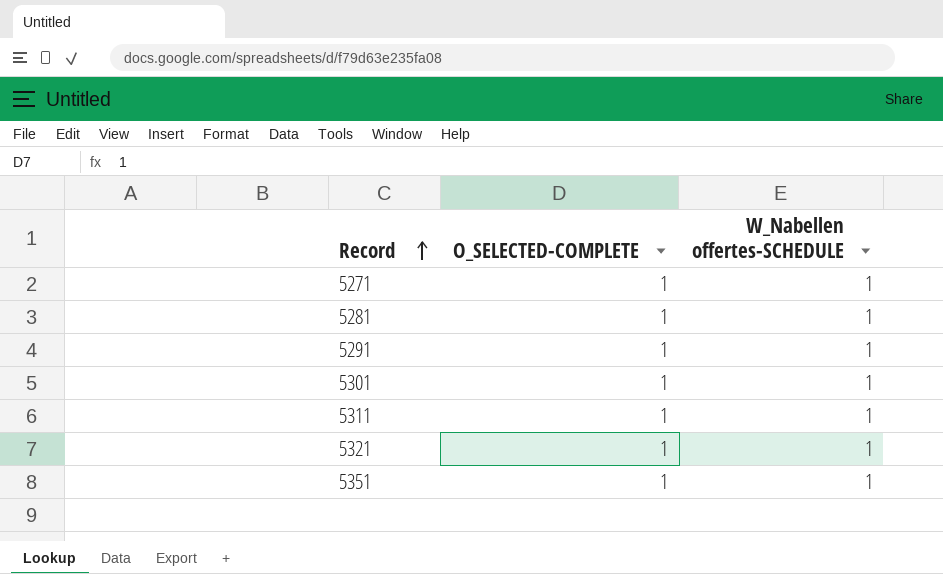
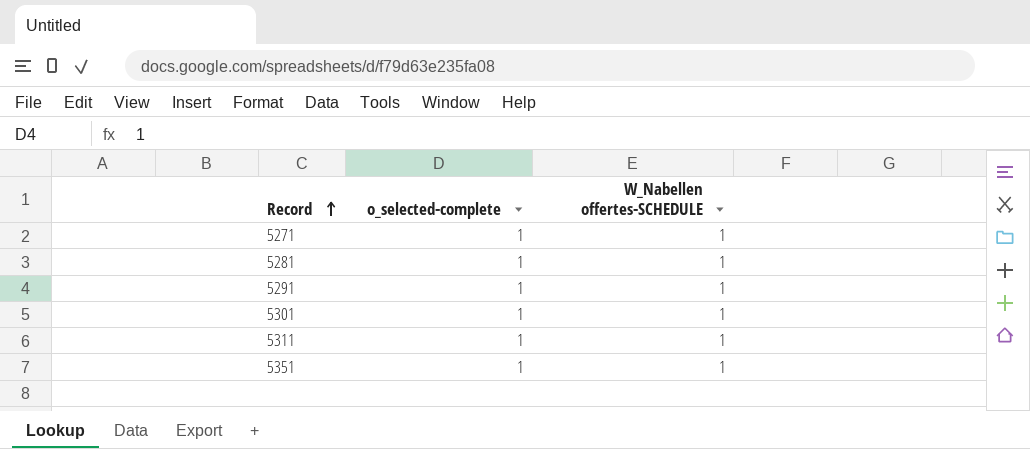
column name: O_SELECTED-COMPLETE -> o_selected-complete
row 5321: 1 | 1 -> none

